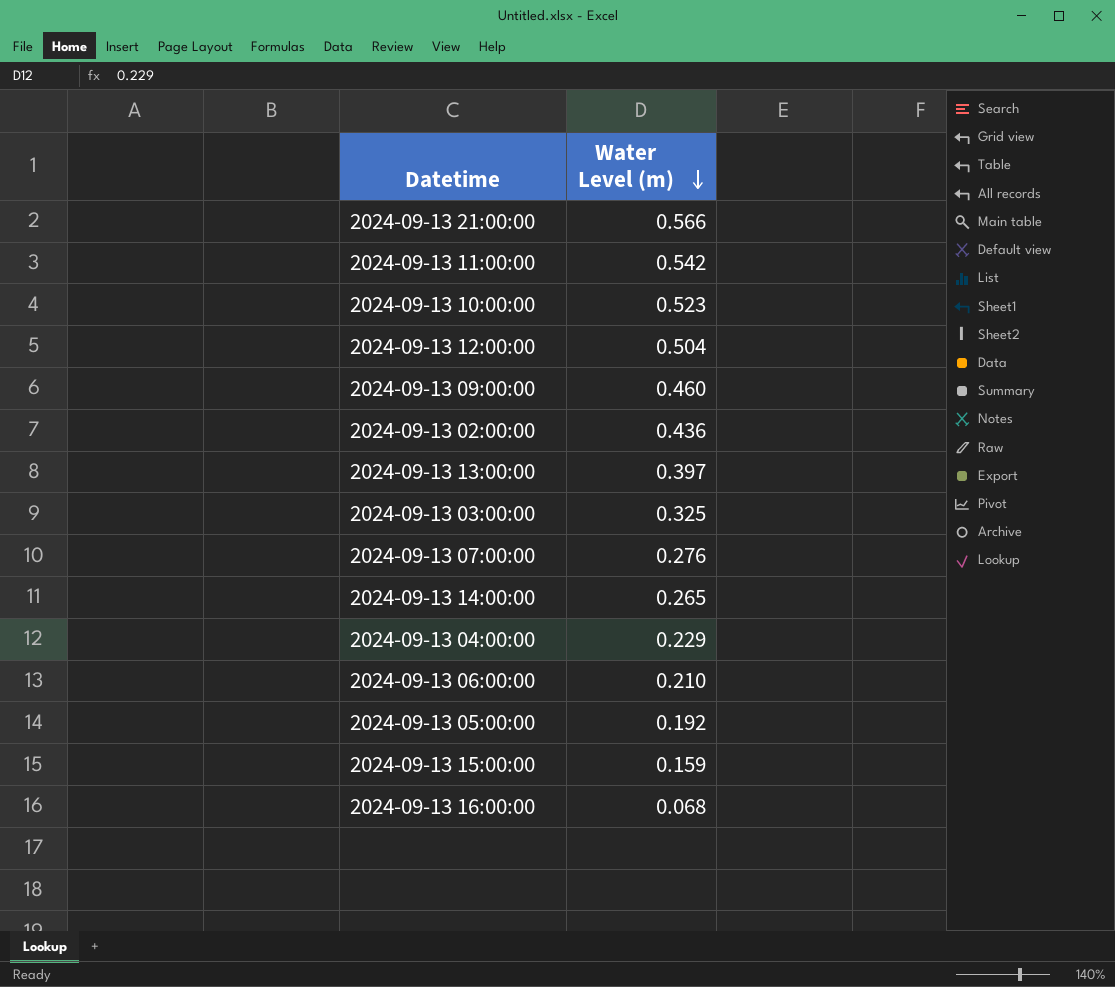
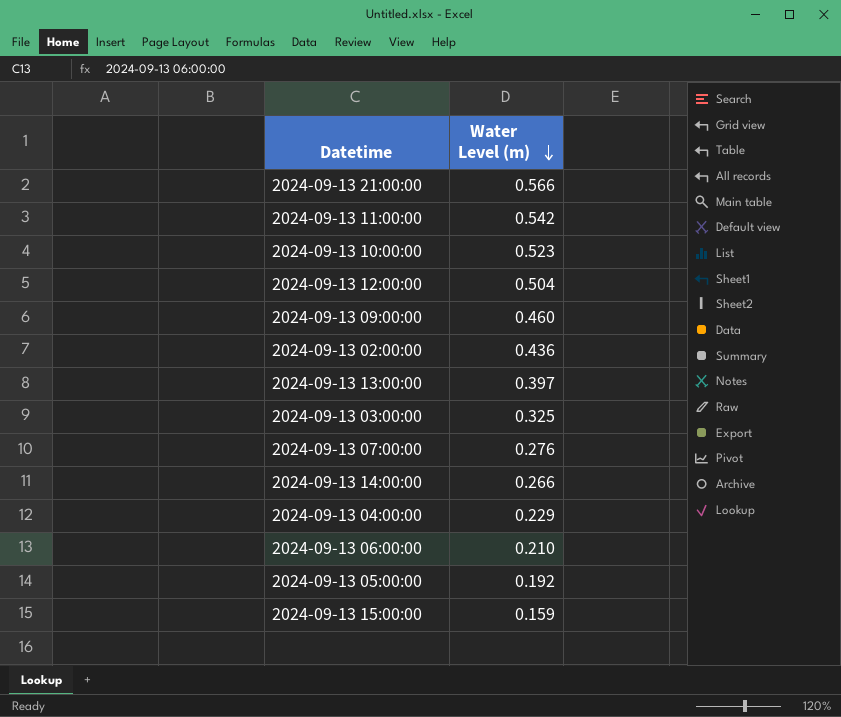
row 2024-09-13 16:00:00: 0.068 -> none
2024-09-13 14:00:00 | Water Level (m): 0.265 -> 0.266

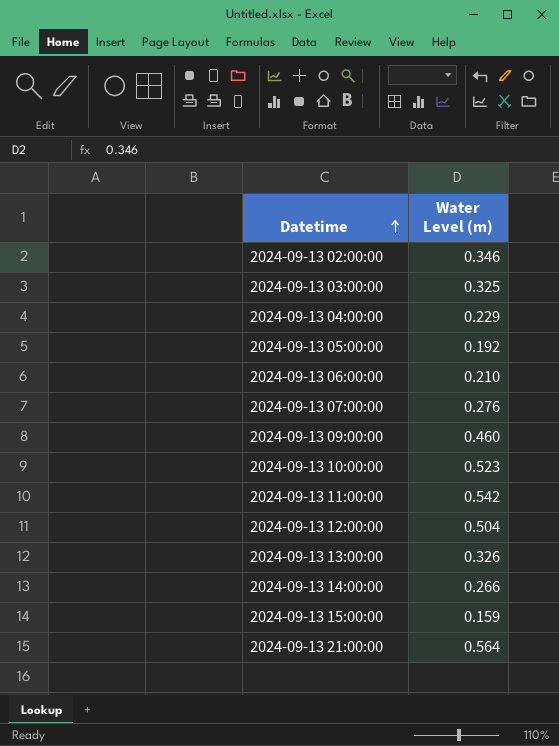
row order: Water Level (m) descending -> Datetime ascending
2024-09-13 02:00:00 | Water Level (m): 0.436 -> 0.346
2024-09-13 13:00:00 | Water Level (m): 0.397 -> 0.326
2024-09-13 21:00:00 | Water Level (m): 0.566 -> 0.564

